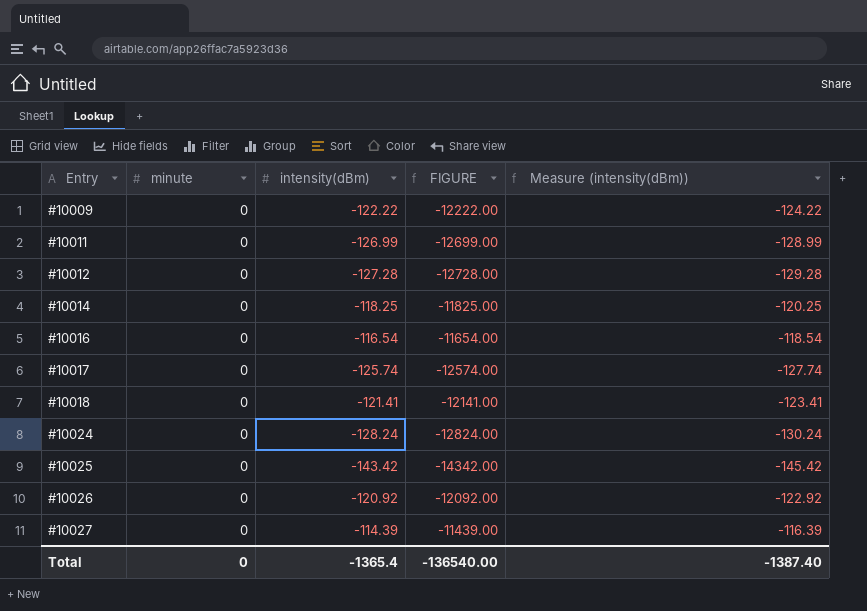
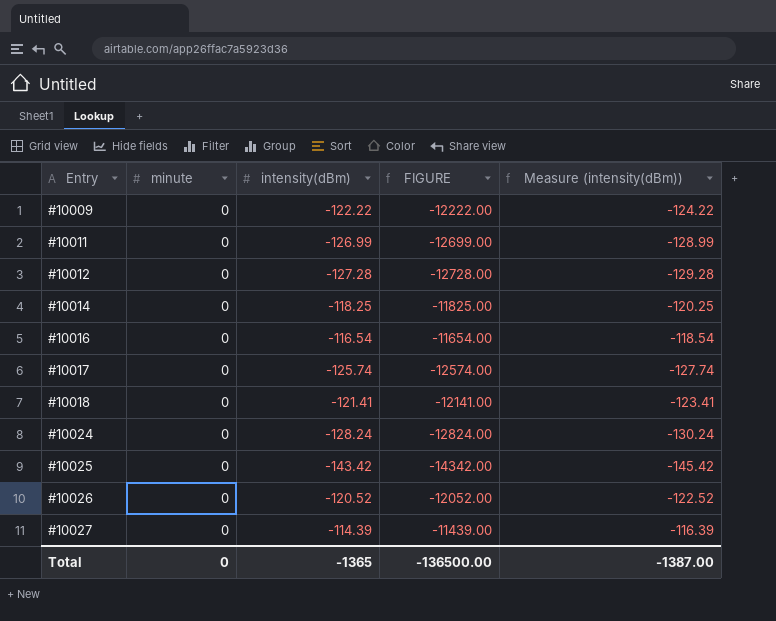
#10026 | intensity(dBm): -120.92 -> -120.52
#10026 | FIGURE: -12092.00 -> -12052.00
#10026 | Measure (intensity(dBm)): -122.92 -> -122.52
Total | intensity(dBm): -1365.4 -> -1365
Total | FIGURE: -136540.00 -> -136500.00
Total | Measure (intensity(dBm)): -1387.40 -> -1387.00

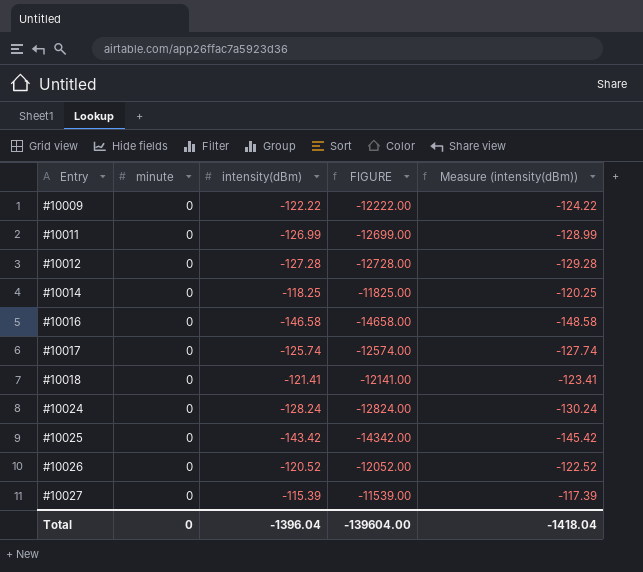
#10016 | intensity(dBm): -116.54 -> -146.58
#10016 | FIGURE: -11654.00 -> -14658.00
#10016 | Measure (intensity(dBm)): -118.54 -> -148.58
#10027 | intensity(dBm): -114.39 -> -115.39
#10027 | FIGURE: -11439.00 -> -11539.00
#10027 | Measure (intensity(dBm)): -116.39 -> -117.39
Total | intensity(dBm): -1365 -> -1396.04
Total | FIGURE: -136500.00 -> -139604.00
Total | Measure (intensity(dBm)): -1387.00 -> -1418.04

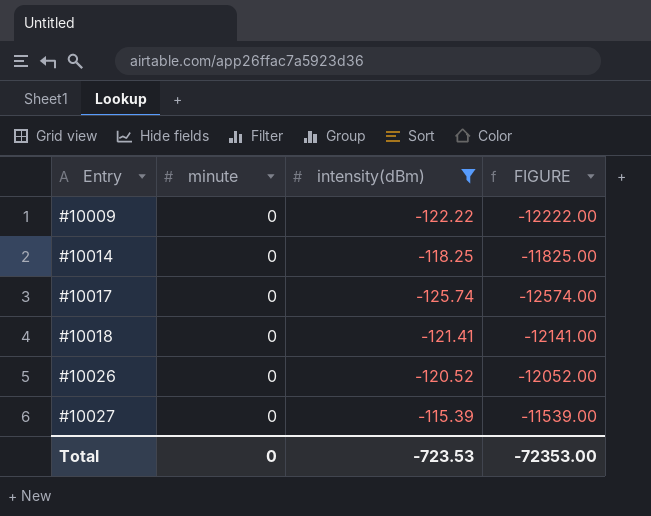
filter: none -> intensity(dBm) >= -125.74
column Measure (intensity(dBm)) | formula: [intensity(dBm)] - 2 -> none
Total | intensity(dBm): -1396.04 -> -723.53
Total | FIGURE: -139604.00 -> -72353.00

